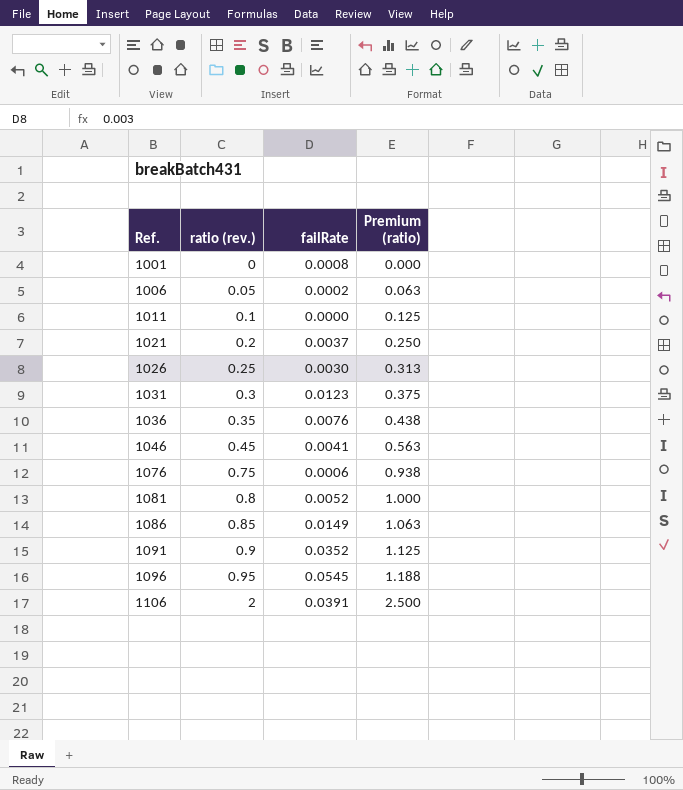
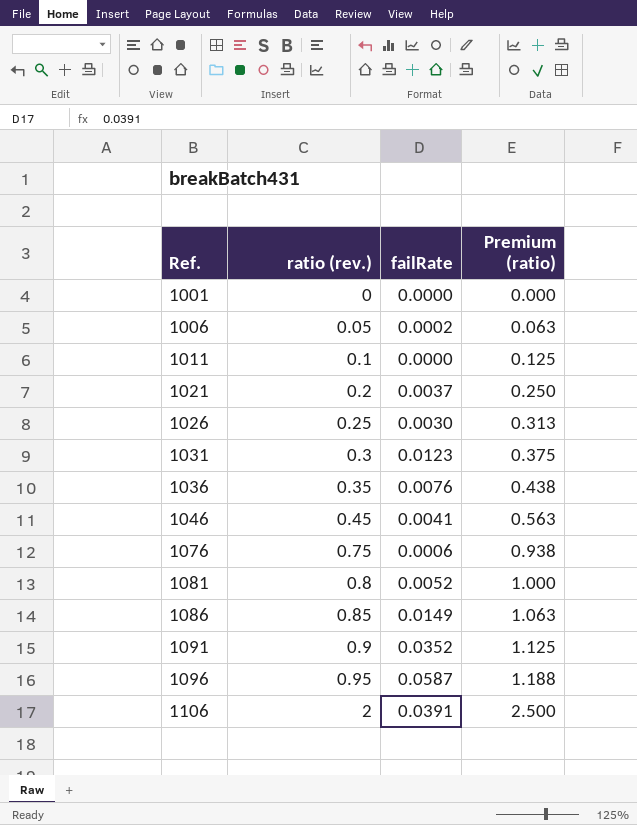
1001 | failRate: 0.0008 -> 0.0000
1096 | failRate: 0.0545 -> 0.0587

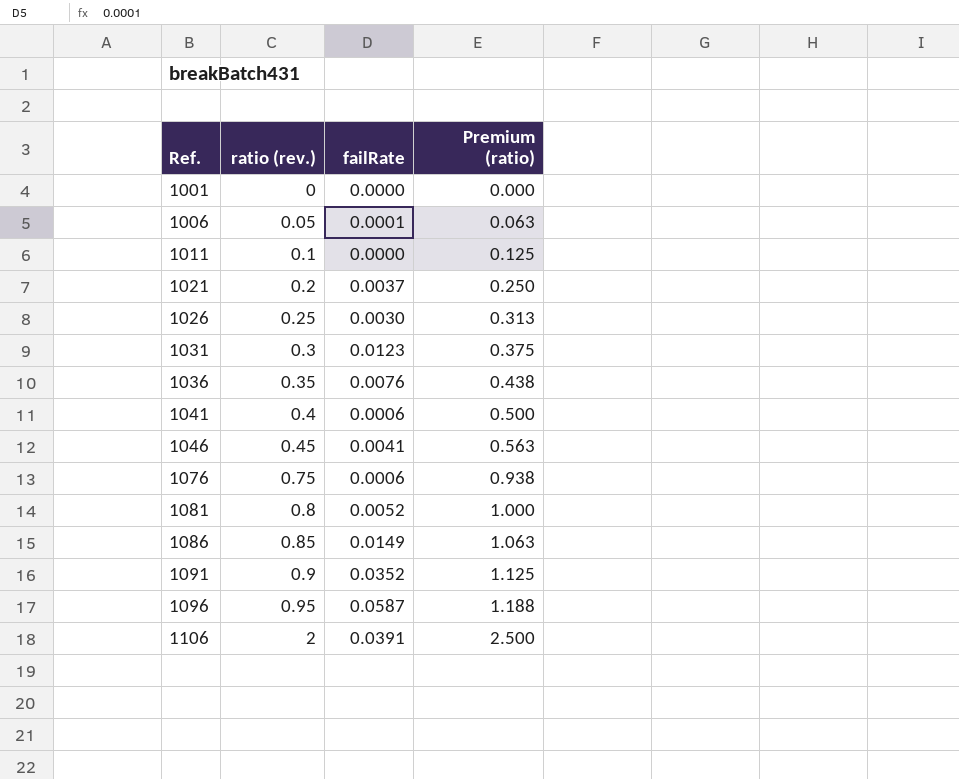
1006 | failRate: 0.0002 -> 0.0001
row 1041: none -> 0.4 | 0.0006 | 0.500

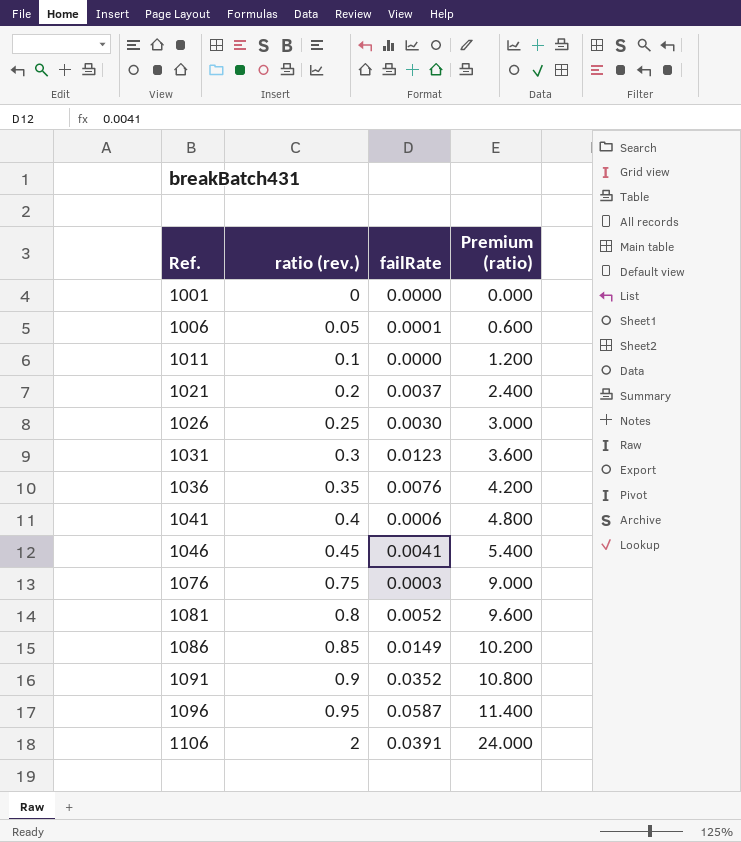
column Premium (ratio) | formula: [ratio (rev.)] * 1.25 -> [ratio (rev.)] * 12
1076 | failRate: 0.0006 -> 0.0003

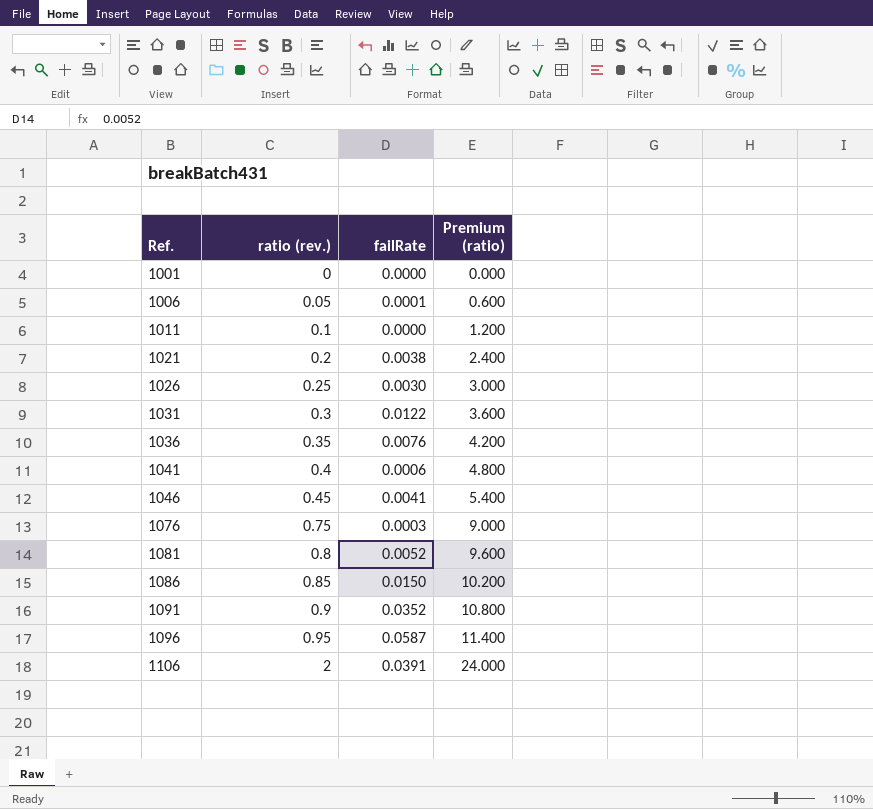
1021 | failRate: 0.0037 -> 0.0038
1031 | failRate: 0.0123 -> 0.0122
1086 | failRate: 0.0149 -> 0.0150

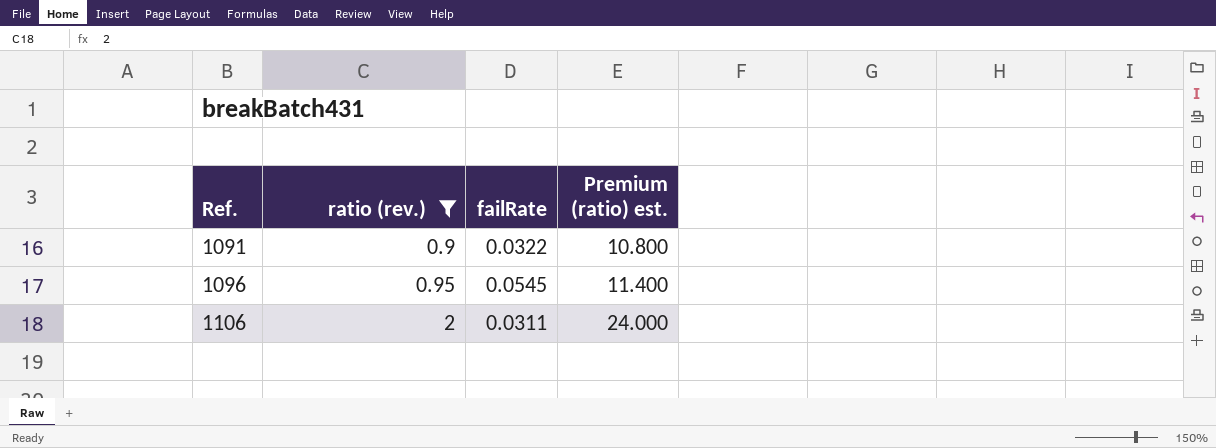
filter: none -> ratio (rev.) >= 0.9
column name: Premium (ratio) -> Premium (ratio) est.
1091 | failRate: 0.0352 -> 0.0322
1096 | failRate: 0.0587 -> 0.0545
1106 | failRate: 0.0391 -> 0.0311

